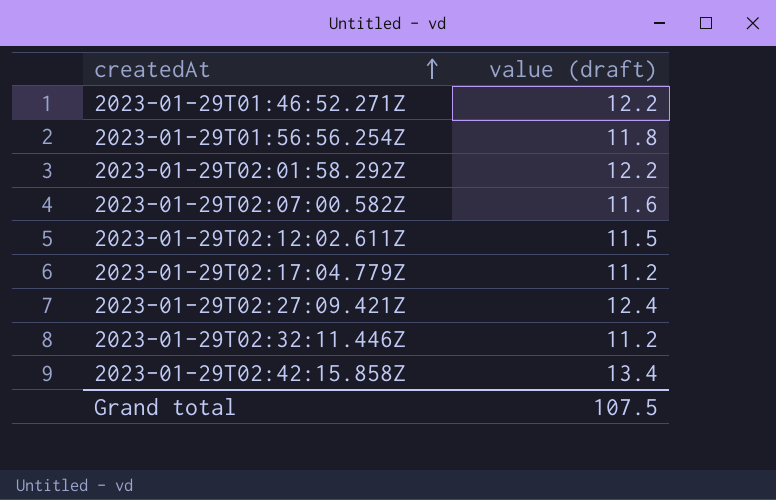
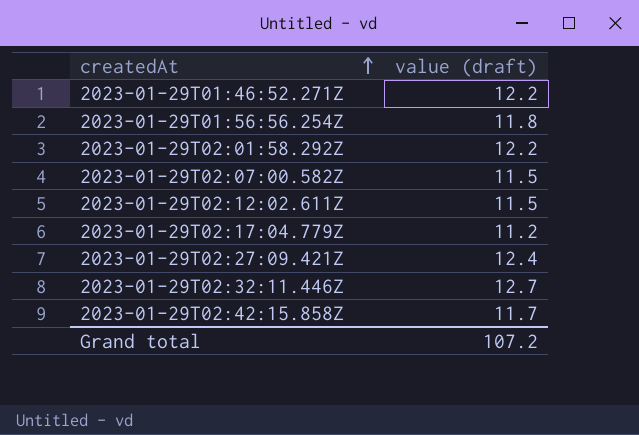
2023-01-29T02:07:00.582Z | value (draft): 11.6 -> 11.5
2023-01-29T02:32:11.446Z | value (draft): 11.2 -> 12.7
2023-01-29T02:42:15.858Z | value (draft): 13.4 -> 11.7
Grand total | value (draft): 107.5 -> 107.2

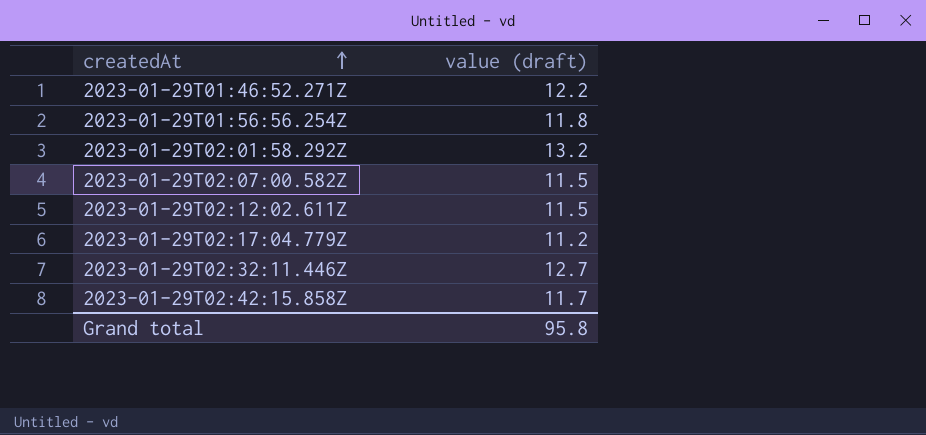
row 2023-01-29T02:27:09.421Z: 12.4 -> none
2023-01-29T02:01:58.292Z | value (draft): 12.2 -> 13.2
Grand total | value (draft): 107.2 -> 95.8

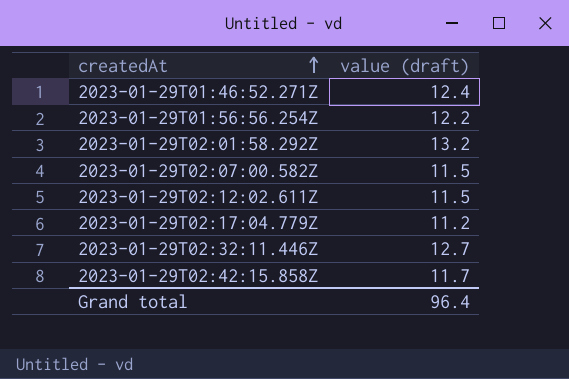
2023-01-29T01:46:52.271Z | value (draft): 12.2 -> 12.4
2023-01-29T01:56:56.254Z | value (draft): 11.8 -> 12.2
Grand total | value (draft): 95.8 -> 96.4

